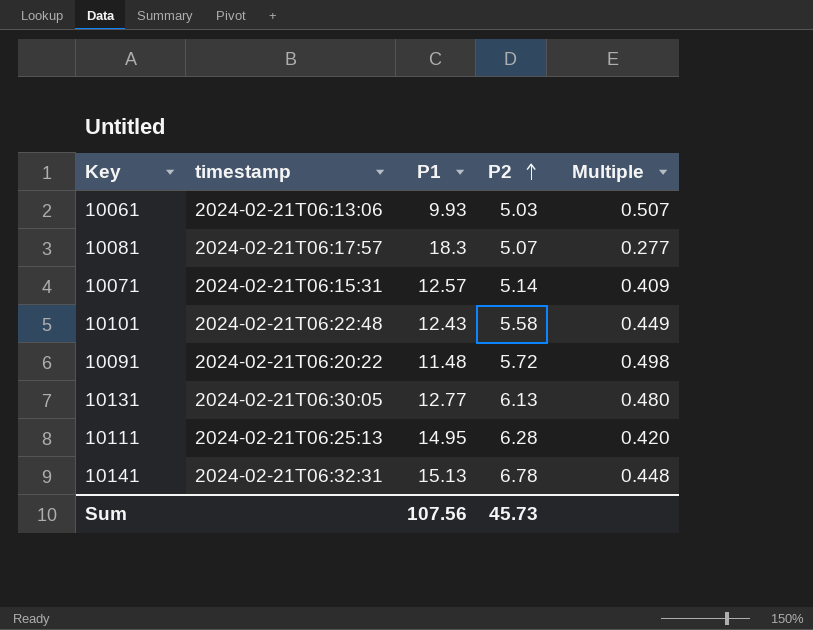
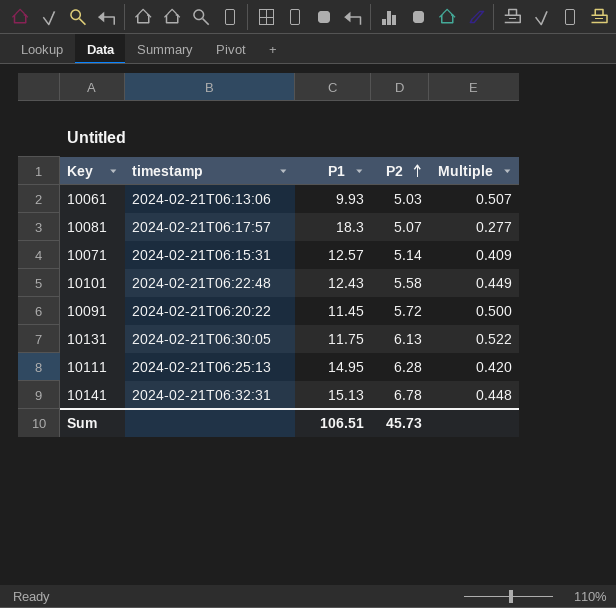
10091 | P1: 11.48 -> 11.45
10091 | Multiple: 0.498 -> 0.500
10131 | P1: 12.77 -> 11.75
10131 | Multiple: 0.480 -> 0.522
Sum | P1: 107.56 -> 106.51

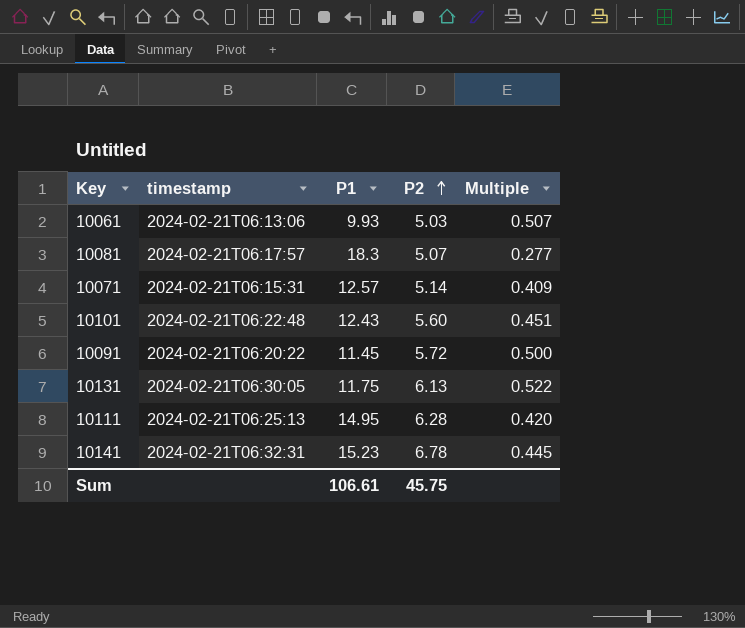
10101 | P2: 5.58 -> 5.60
10101 | Multiple: 0.449 -> 0.451
10141 | P1: 15.13 -> 15.23
10141 | Multiple: 0.448 -> 0.445
Sum | P1: 106.51 -> 106.61
Sum | P2: 45.73 -> 45.75

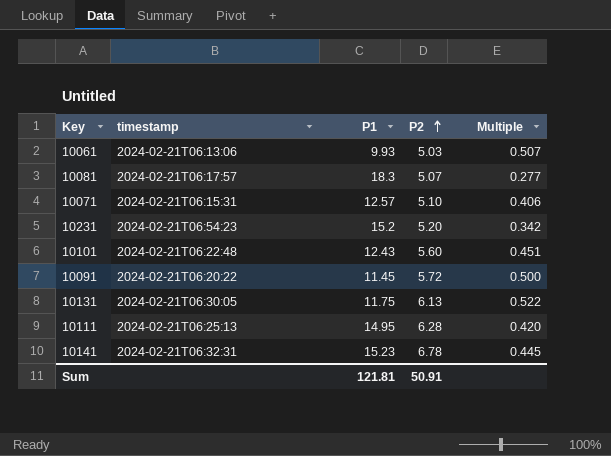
10071 | P2: 5.14 -> 5.10
10071 | Multiple: 0.409 -> 0.406
row 10231: none -> 2024-02-21T06:54:23 | 15.2 | 5.20 | 0.342
Sum | P1: 106.61 -> 121.81
Sum | P2: 45.75 -> 50.91

